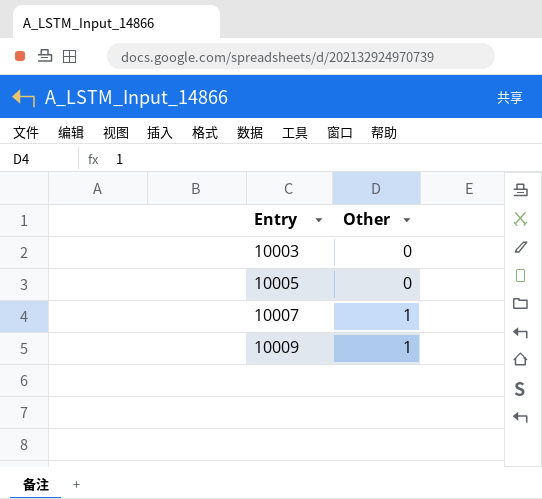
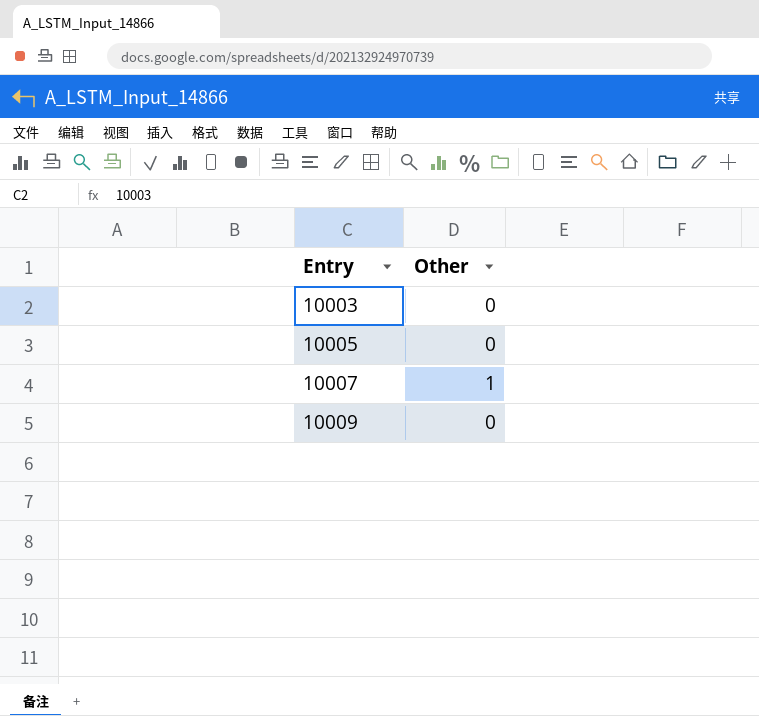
10009 | Other: 1 -> 0

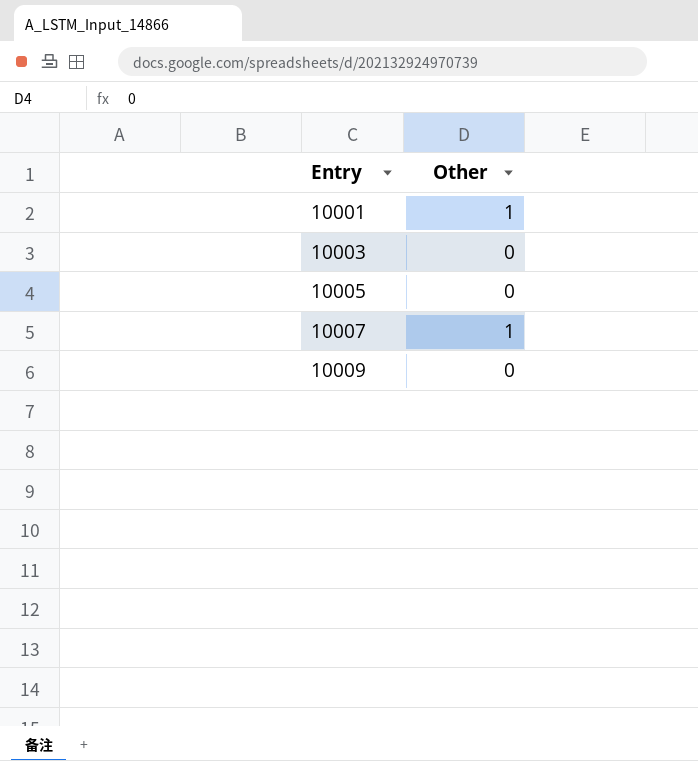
row 10001: none -> 1

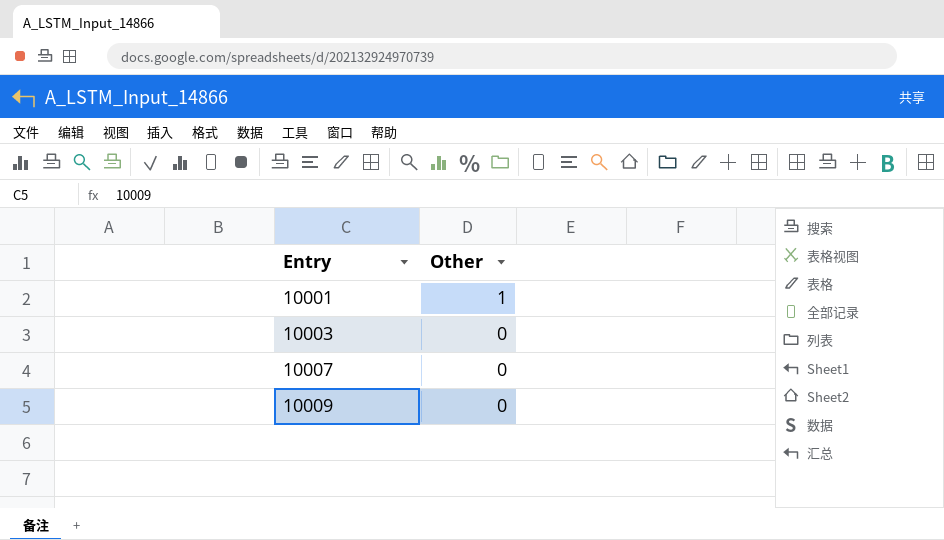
row 10005: 0 -> none
10007 | Other: 1 -> 0

